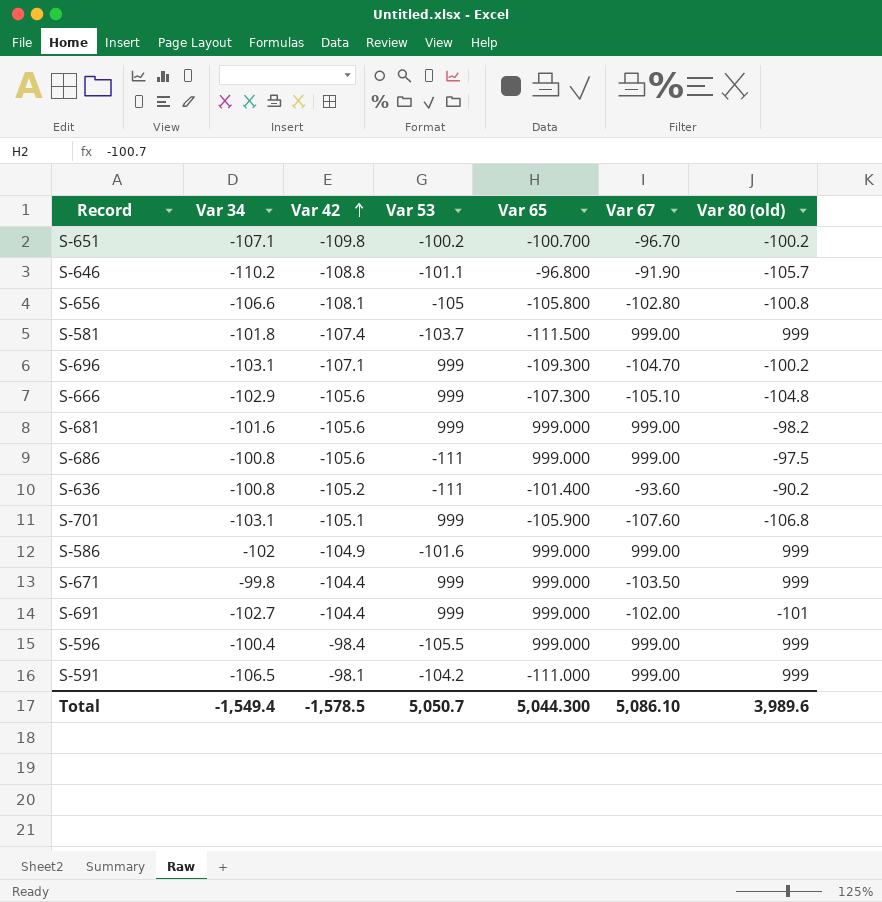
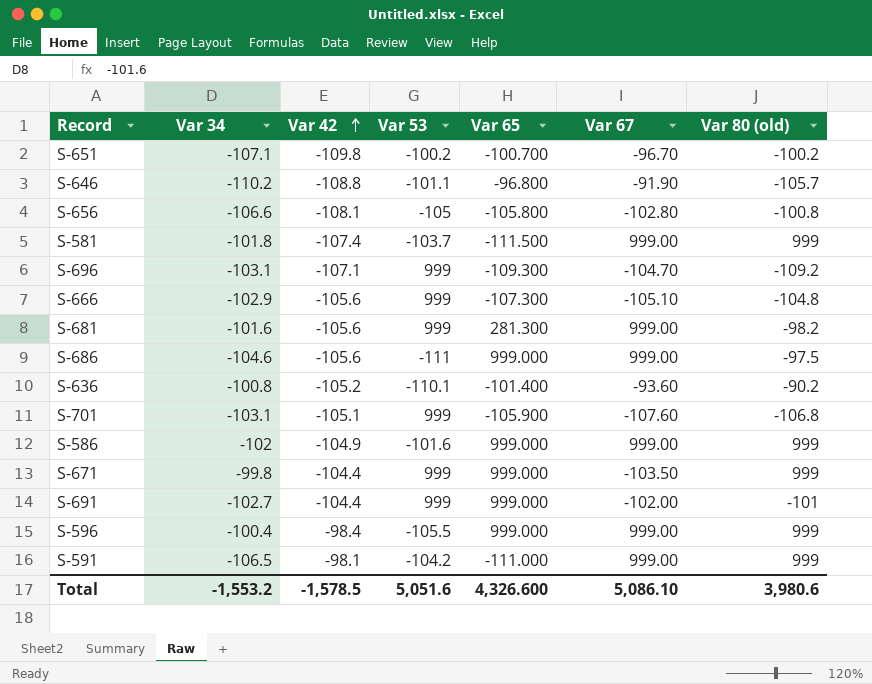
S-696 | Var 80 (old): -100.2 -> -109.2
S-681 | Var 65: 999.000 -> 281.300
S-686 | Var 34: -100.8 -> -104.6
S-636 | Var 53: -111 -> -110.1
Total | Var 34: -1,549.4 -> -1,553.2
Total | Var 53: 5,050.7 -> 5,051.6
Total | Var 65: 5,044.300 -> 4,326.600
Total | Var 80 (old): 3,989.6 -> 3,980.6

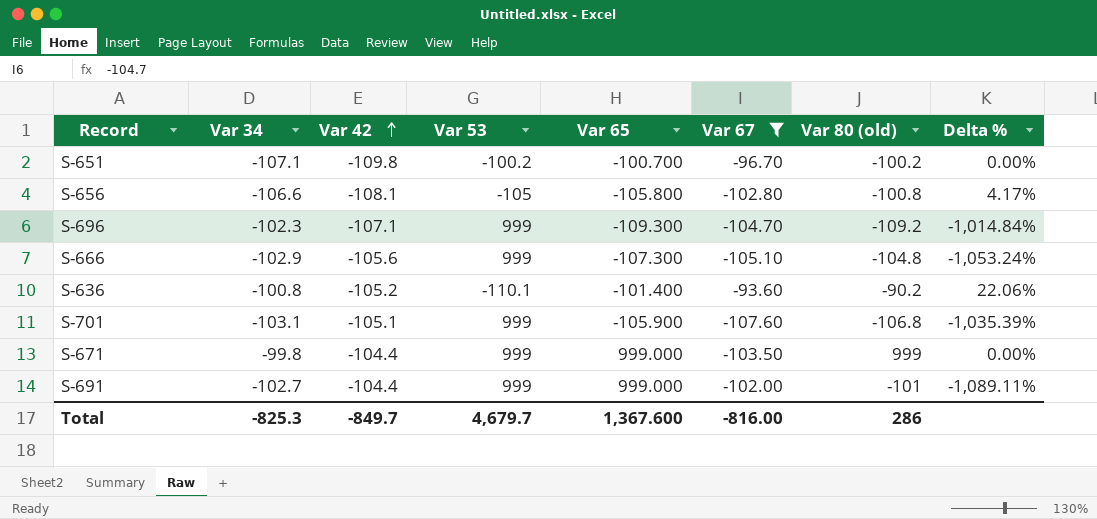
filter: none -> Var 67 <= -93.60
column Delta % | formula: none -> ([Var 53] - [Var 80 (old)]) / [Var 80 (old)]
S-696 | Var 34: -103.1 -> -102.3
Total | Var 34: -1,553.2 -> -825.3
Total | Var 42: -1,578.5 -> -849.7
Total | Var 53: 5,051.6 -> 4,679.7
Total | Var 65: 4,326.600 -> 1,367.600
Total | Var 67: 5,086.10 -> -816.00
Total | Var 80 (old): 3,980.6 -> 286

